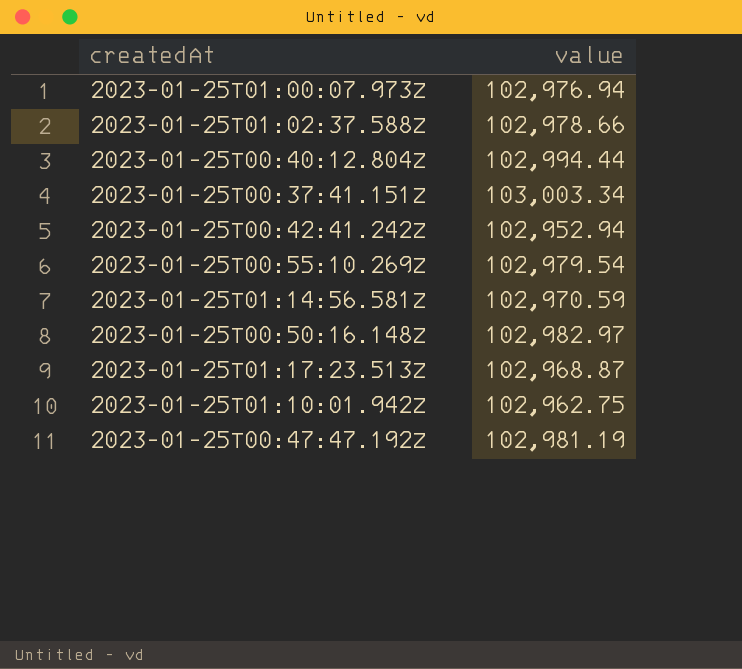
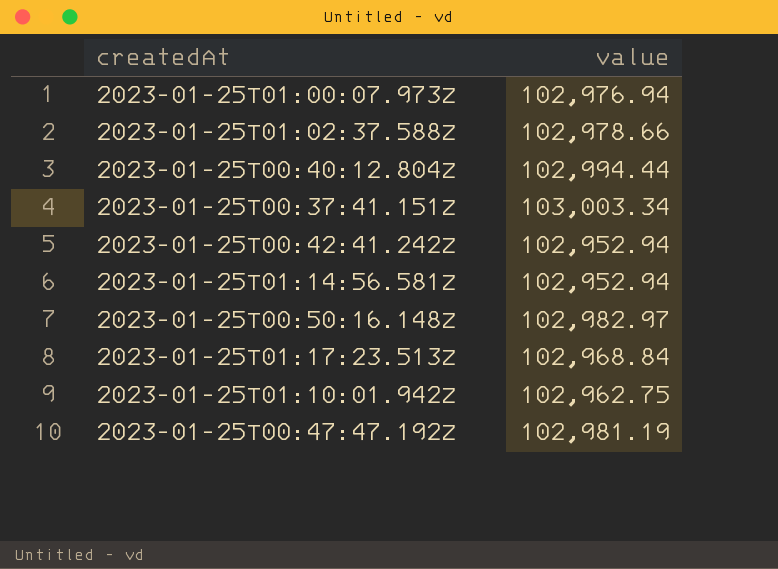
row 2023-01-25T00:55:10.269Z: 102,979.54 -> none
2023-01-25T01:14:56.581Z | value: 102,970.59 -> 102,952.94
2023-01-25T01:17:23.513Z | value: 102,968.87 -> 102,968.84

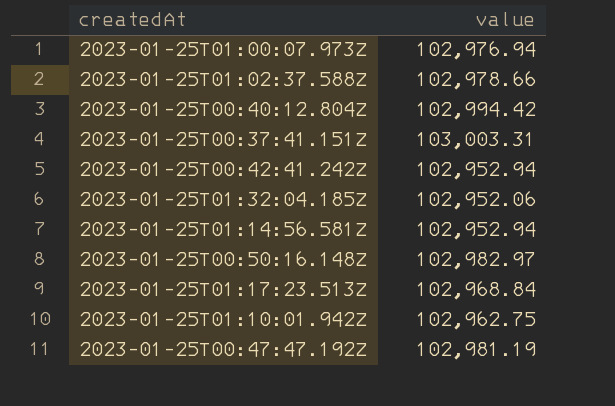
2023-01-25T00:40:12.804Z | value: 102,994.44 -> 102,994.42
2023-01-25T00:37:41.151Z | value: 103,003.34 -> 103,003.31
row 2023-01-25T01:32:04.185Z: none -> 102,952.06

